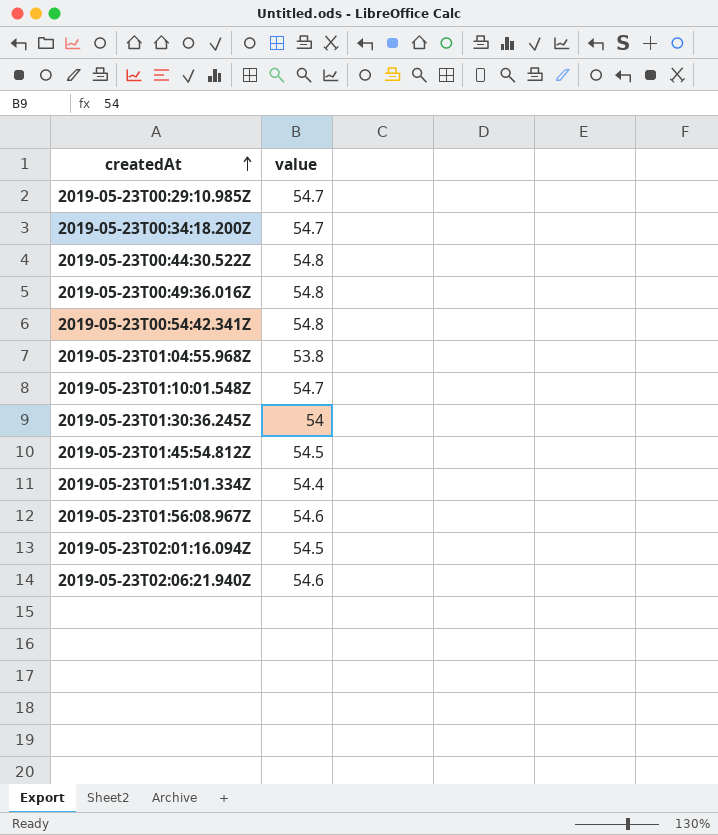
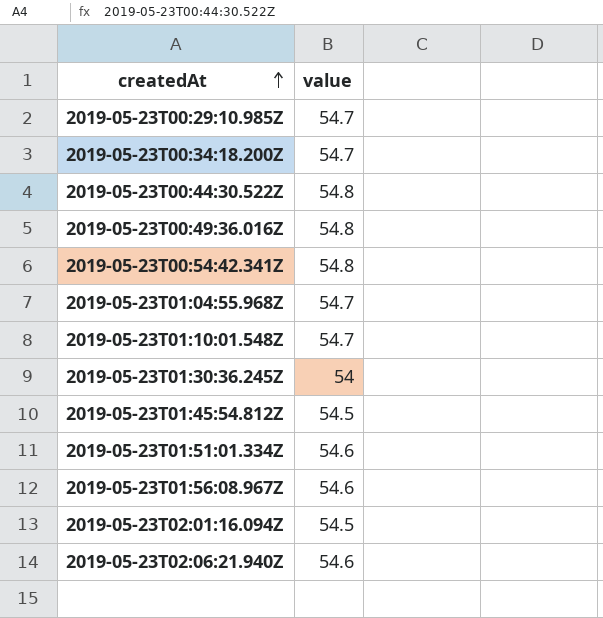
2019-05-23T01:04:55.968Z | value: 53.8 -> 54.7
2019-05-23T01:51:01.334Z | value: 54.4 -> 54.6

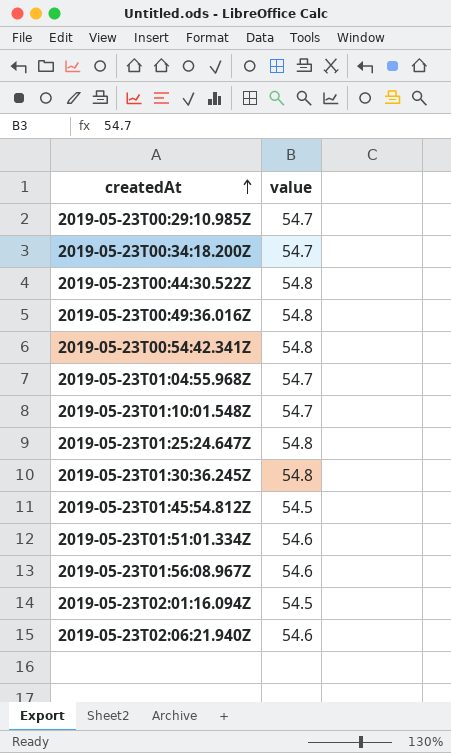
row 2019-05-23T01:25:24.647Z: none -> 54.8
2019-05-23T01:30:36.245Z | value: 54 -> 54.8

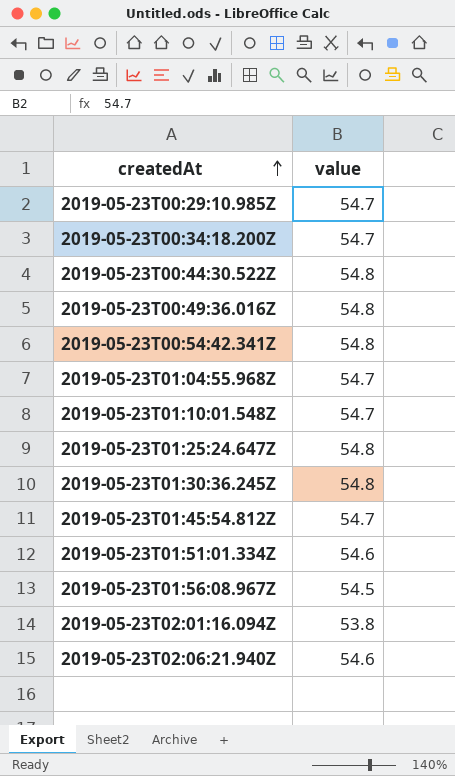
2019-05-23T01:45:54.812Z | value: 54.5 -> 54.7
2019-05-23T01:56:08.967Z | value: 54.6 -> 54.5
2019-05-23T02:01:16.094Z | value: 54.5 -> 53.8

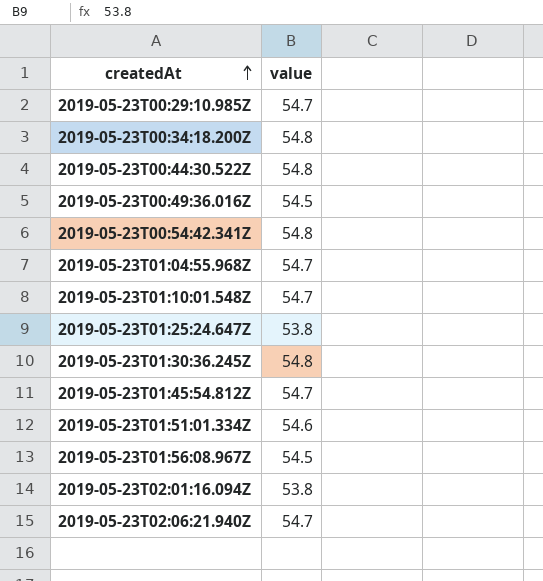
2019-05-23T00:34:18.200Z | value: 54.7 -> 54.8
2019-05-23T00:49:36.016Z | value: 54.8 -> 54.5
2019-05-23T01:25:24.647Z | value: 54.8 -> 53.8
2019-05-23T02:06:21.940Z | value: 54.6 -> 54.7

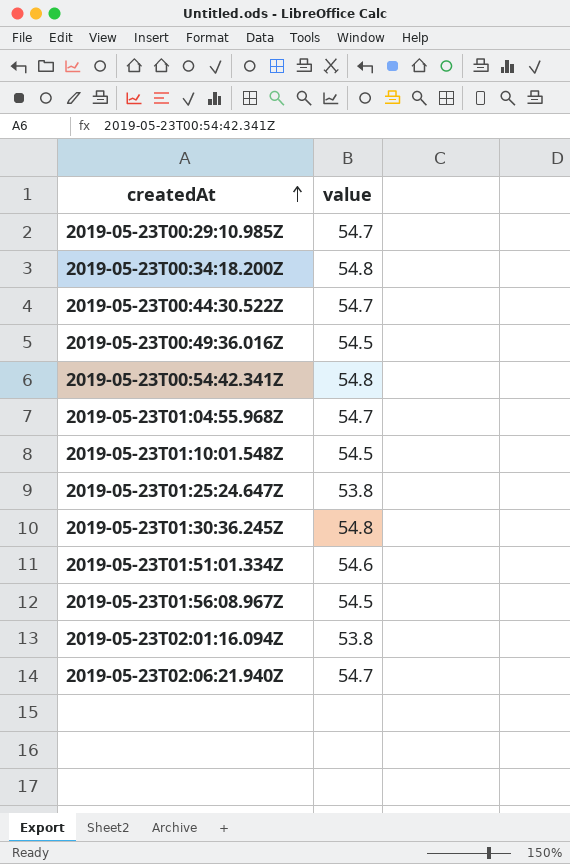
row 2019-05-23T01:45:54.812Z: 54.7 -> none
2019-05-23T00:44:30.522Z | value: 54.8 -> 54.7
2019-05-23T01:10:01.548Z | value: 54.7 -> 54.5

